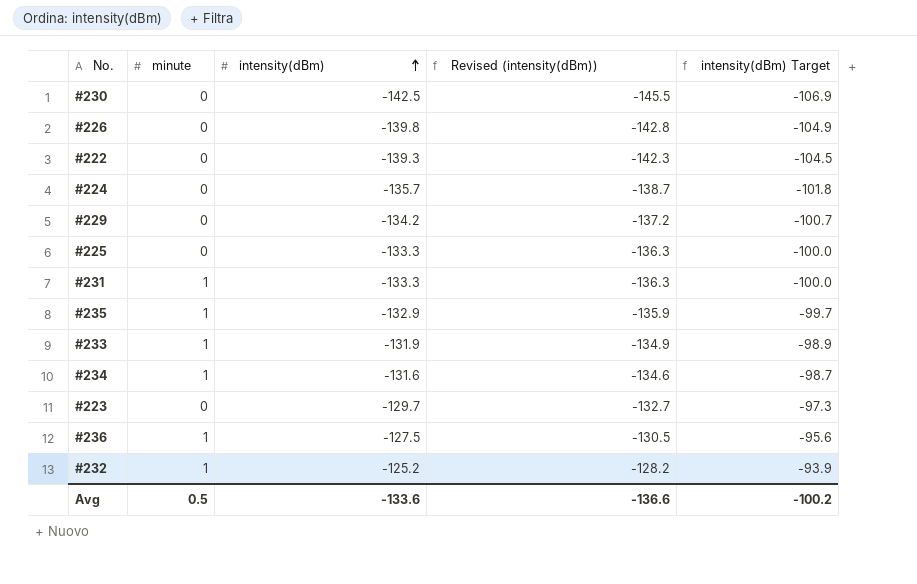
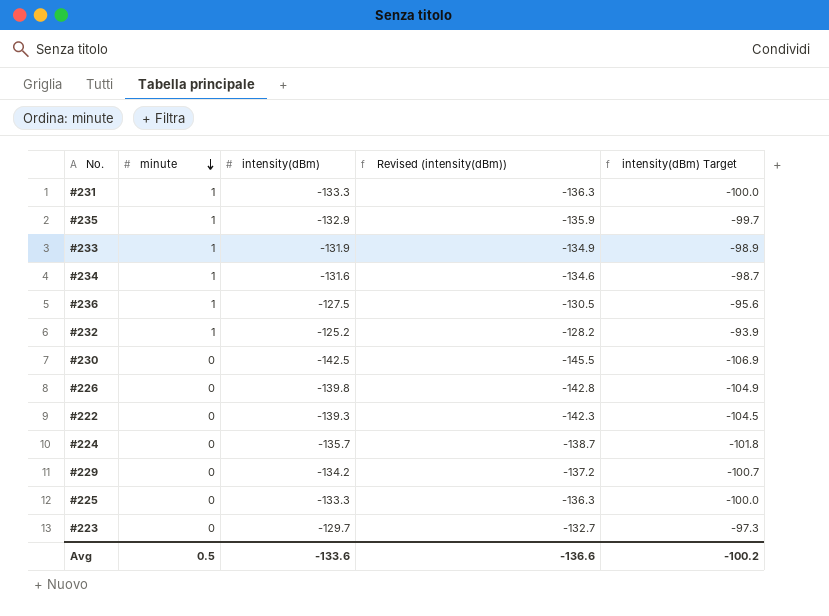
row order: intensity(dBm) ascending -> minute descending

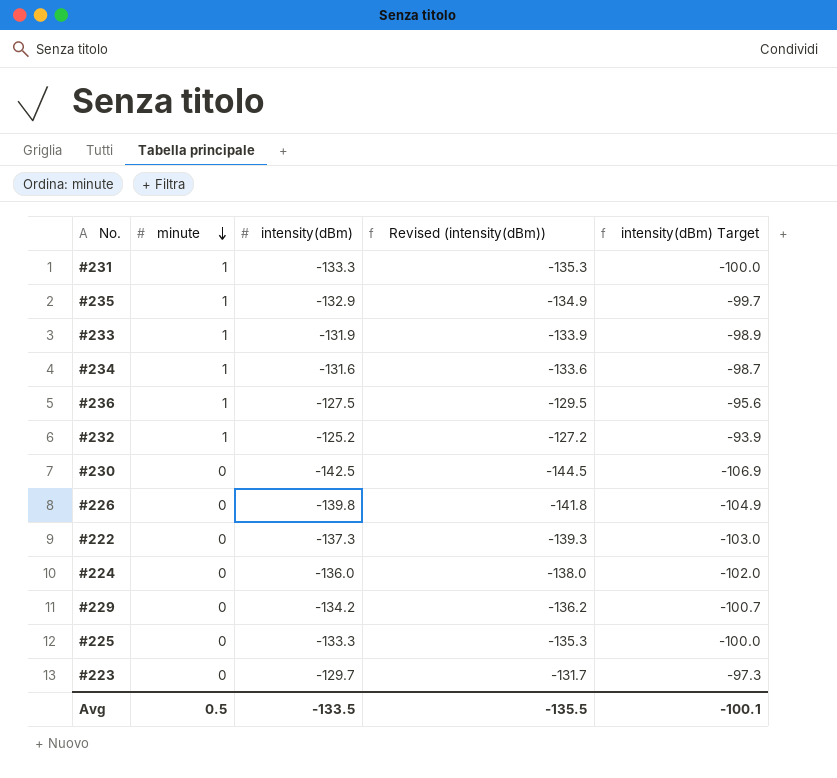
column Revised (intensity(dBm)) | formula: [intensity(dBm)] - 3 -> [intensity(dBm)] - 2
#222 | intensity(dBm): -139.3 -> -137.3
#222 | intensity(dBm) Target: -104.5 -> -103.0
#224 | intensity(dBm): -135.7 -> -136.0
#224 | intensity(dBm) Target: -101.8 -> -102.0
Avg | intensity(dBm): -133.6 -> -133.5
Avg | Revised (intensity(dBm)): -136.6 -> -135.5
Avg | intensity(dBm) Target: -100.2 -> -100.1

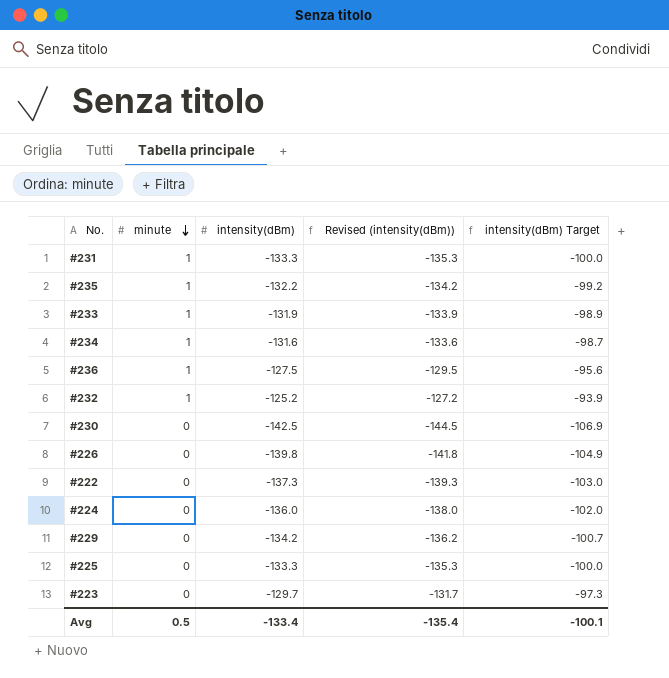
#235 | intensity(dBm): -132.9 -> -132.2
#235 | Revised (intensity(dBm)): -134.9 -> -134.2
#235 | intensity(dBm) Target: -99.7 -> -99.2
Avg | intensity(dBm): -133.5 -> -133.4
Avg | Revised (intensity(dBm)): -135.5 -> -135.4

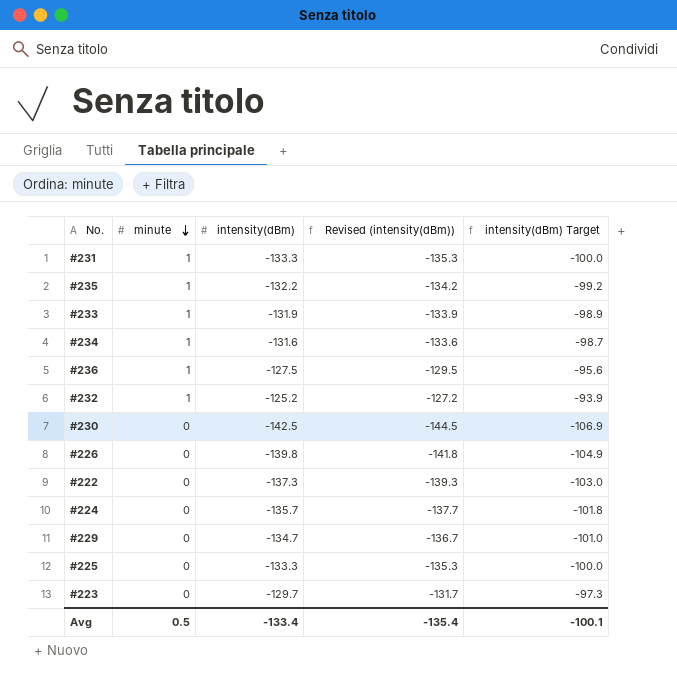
#224 | intensity(dBm): -136.0 -> -135.7
#224 | Revised (intensity(dBm)): -138.0 -> -137.7
#224 | intensity(dBm) Target: -102.0 -> -101.8
#229 | intensity(dBm): -134.2 -> -134.7
#229 | Revised (intensity(dBm)): -136.2 -> -136.7
#229 | intensity(dBm) Target: -100.7 -> -101.0

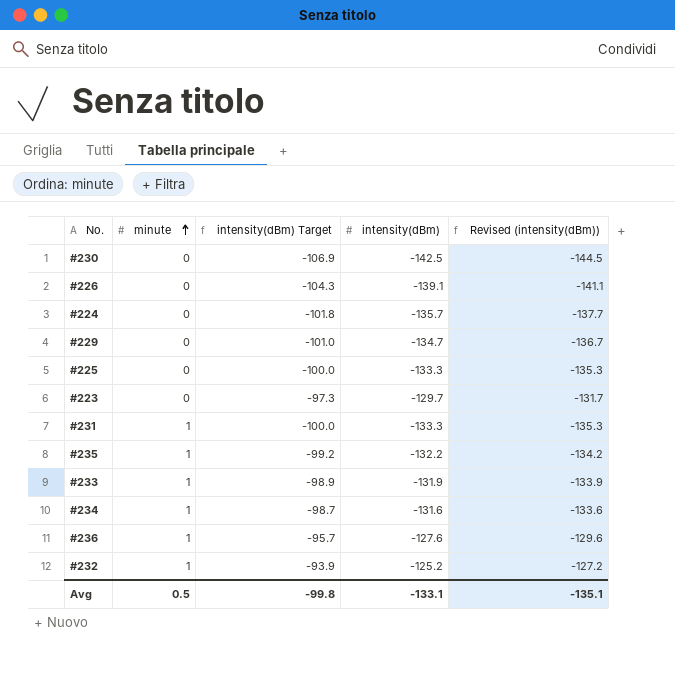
row order: minute descending -> minute ascending
column intensity(dBm) Target | position: 5 -> 3
row #222: 0 | -137.3 | -139.3 | -103.0 -> none
#226 | intensity(dBm) Target: -104.9 -> -104.3
#226 | intensity(dBm): -139.8 -> -139.1
#226 | Revised (intensity(dBm)): -141.8 -> -141.1
#236 | intensity(dBm) Target: -95.6 -> -95.7
#236 | intensity(dBm): -127.5 -> -127.6
#236 | Revised (intensity(dBm)): -129.5 -> -129.6
Avg | intensity(dBm) Target: -100.1 -> -99.8
Avg | intensity(dBm): -133.4 -> -133.1
Avg | Revised (intensity(dBm)): -135.4 -> -135.1

